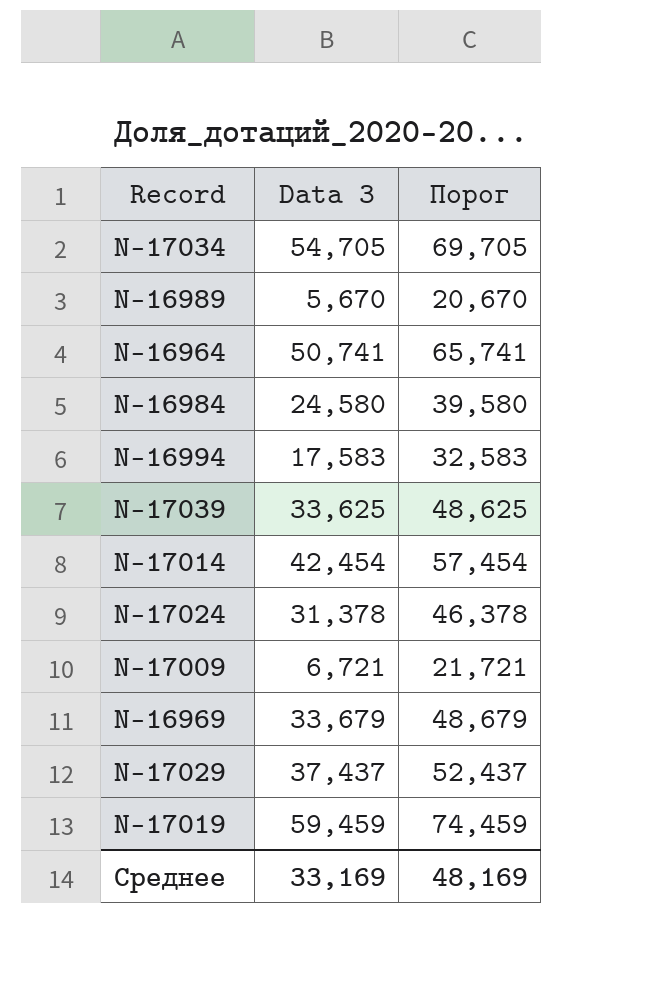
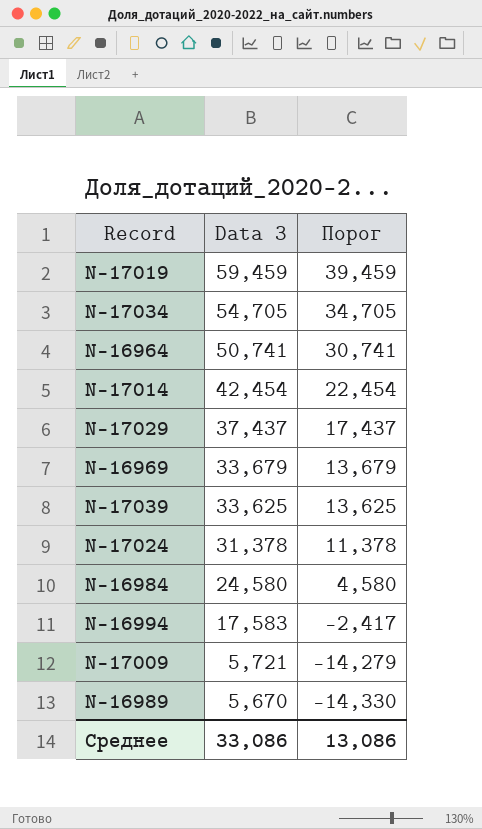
row order: none -> Data 3 descending
column Порог | formula: [Data 3] + 15 -> [Data 3] - 20
N-17009 | Data 3: 6,721 -> 5,721
Среднее | Data 3: 33,169 -> 33,086
Среднее | Порог: 48,169 -> 13,086

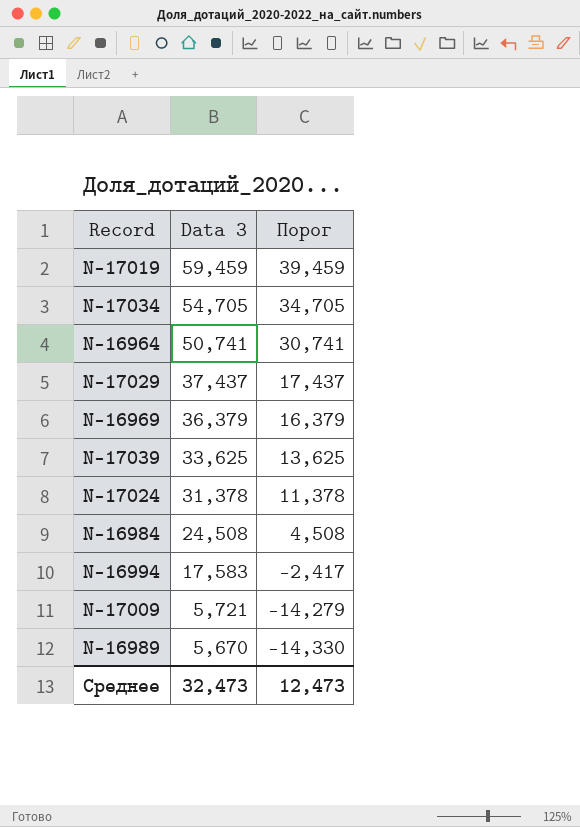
row N-17014: 42,454 | 22,454 -> none
N-16969 | Data 3: 33,679 -> 36,379
N-16969 | Порог: 13,679 -> 16,379
N-16984 | Data 3: 24,580 -> 24,508
N-16984 | Порог: 4,580 -> 4,508
Среднее | Data 3: 33,086 -> 32,473
Среднее | Порог: 13,086 -> 12,473

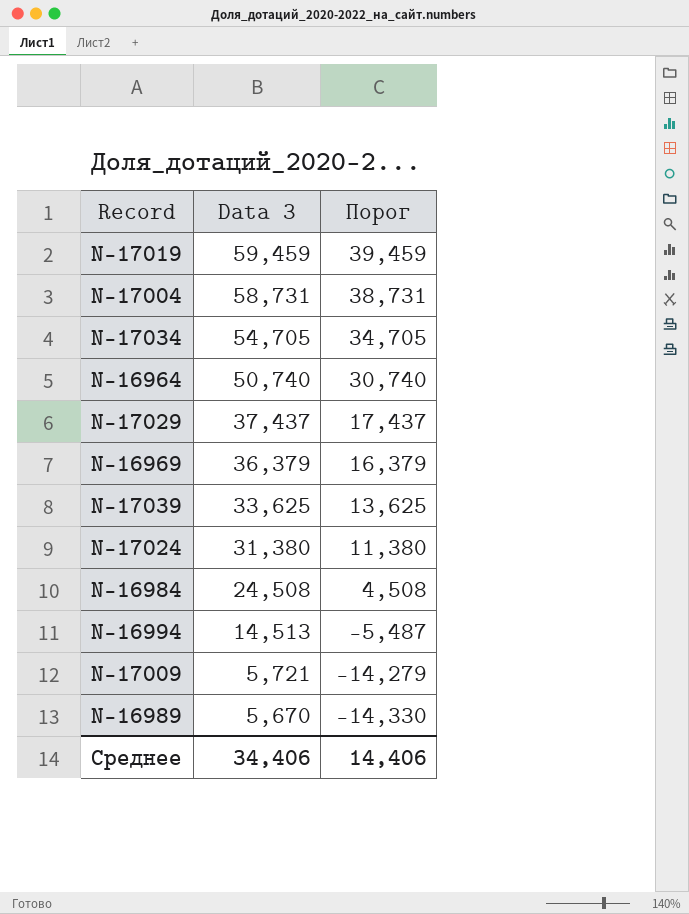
row N-17004: none -> 58,731 | 38,731
N-16964 | Data 3: 50,741 -> 50,740
N-16964 | Порог: 30,741 -> 30,740
N-17024 | Data 3: 31,378 -> 31,380
N-17024 | Порог: 11,378 -> 11,380
N-16994 | Data 3: 17,583 -> 14,513
N-16994 | Порог: -2,417 -> -5,487
Среднее | Data 3: 32,473 -> 34,406
Среднее | Порог: 12,473 -> 14,406

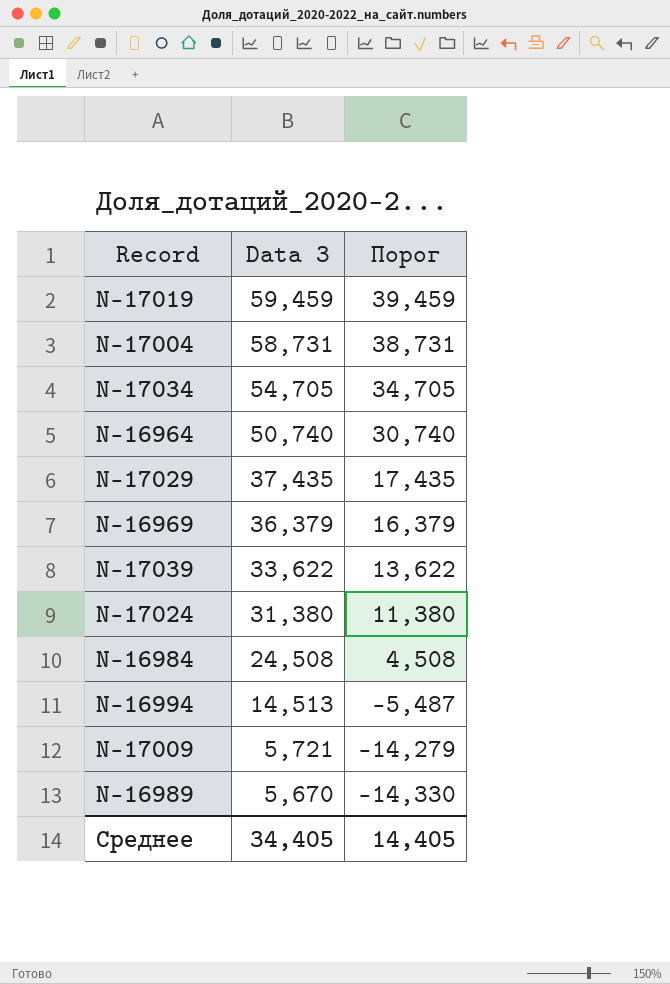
N-17029 | Data 3: 37,437 -> 37,435
N-17029 | Порог: 17,437 -> 17,435
N-17039 | Data 3: 33,625 -> 33,622
N-17039 | Порог: 13,625 -> 13,622
Среднее | Data 3: 34,406 -> 34,405
Среднее | Порог: 14,406 -> 14,405

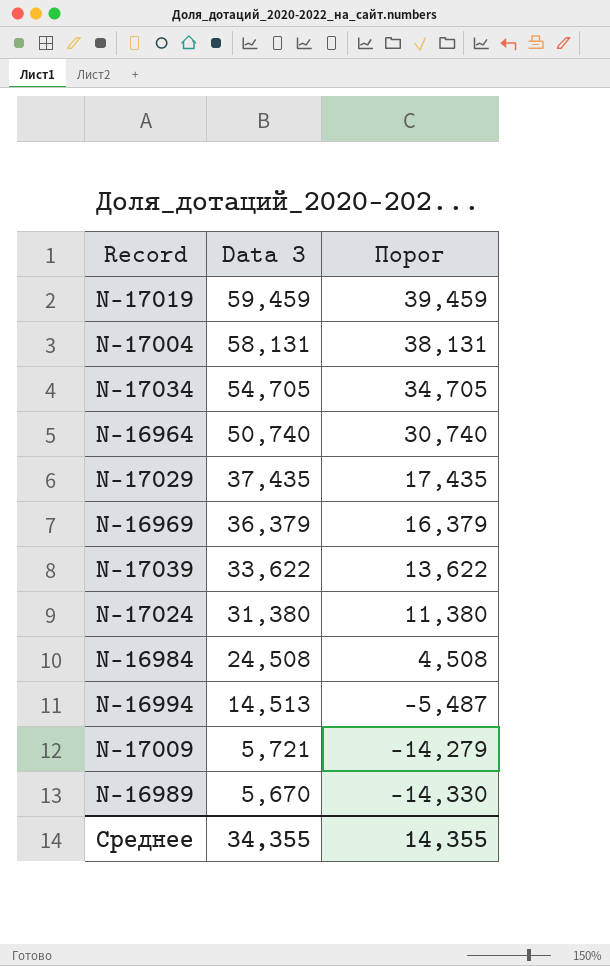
N-17004 | Data 3: 58,731 -> 58,131
N-17004 | Порог: 38,731 -> 38,131
Среднее | Data 3: 34,405 -> 34,355
Среднее | Порог: 14,405 -> 14,355

